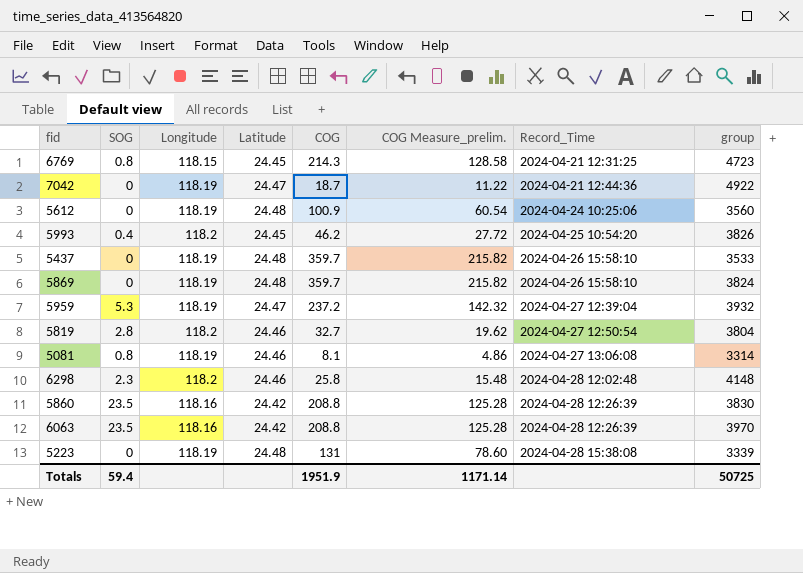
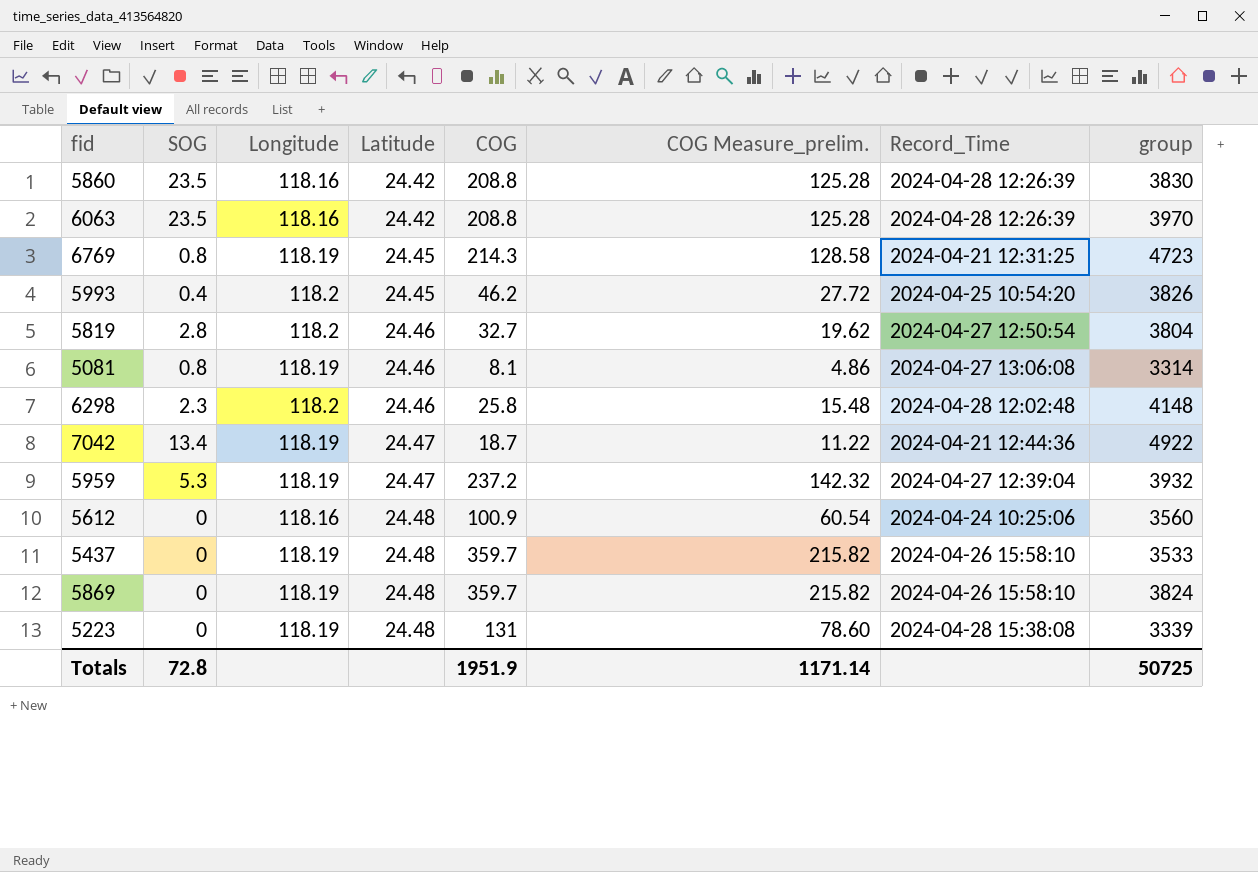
row order: Record_Time ascending -> Latitude ascending
6769 | Longitude: 118.15 -> 118.19
7042 | SOG: 0 -> 13.4
5612 | Longitude: 118.19 -> 118.16
Totals | SOG: 59.4 -> 72.8

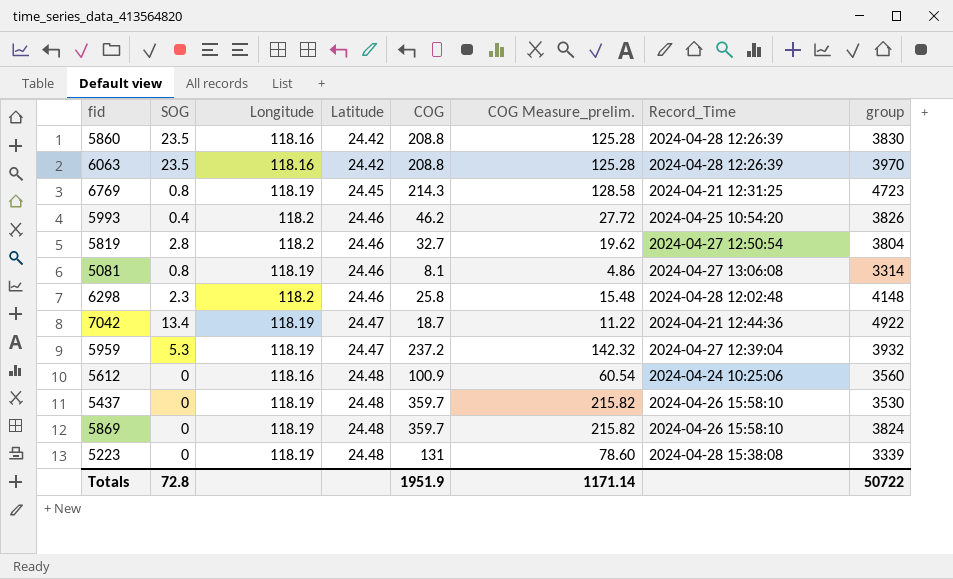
5993 | Latitude: 24.45 -> 24.46
5437 | group: 3533 -> 3530
Totals | group: 50725 -> 50722

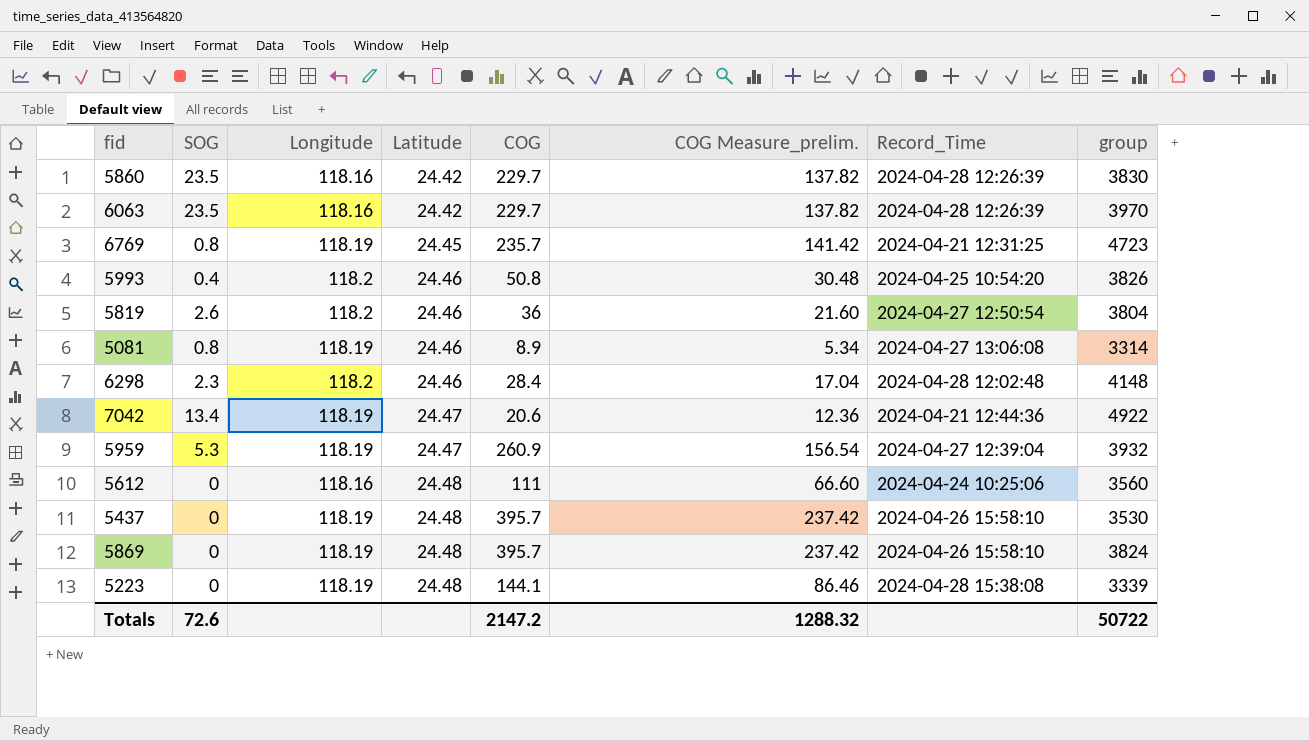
5860 | COG: 208.8 -> 229.7
5860 | COG Measure_prelim.: 125.28 -> 137.82
6063 | COG: 208.8 -> 229.7
6063 | COG Measure_prelim.: 125.28 -> 137.82
6769 | COG: 214.3 -> 235.7
6769 | COG Measure_prelim.: 128.58 -> 141.42
5993 | COG: 46.2 -> 50.8
5993 | COG Measure_prelim.: 27.72 -> 30.48
5819 | SOG: 2.8 -> 2.6
5819 | COG: 32.7 -> 36
5819 | COG Measure_prelim.: 19.62 -> 21.60
5081 | COG: 8.1 -> 8.9
5081 | COG Measure_prelim.: 4.86 -> 5.34
6298 | COG: 25.8 -> 28.4
6298 | COG Measure_prelim.: 15.48 -> 17.04
7042 | COG: 18.7 -> 20.6
7042 | COG Measure_prelim.: 11.22 -> 12.36
5959 | COG: 237.2 -> 260.9
5959 | COG Measure_prelim.: 142.32 -> 156.54
5612 | COG: 100.9 -> 111
5612 | COG Measure_prelim.: 60.54 -> 66.60
5437 | COG: 359.7 -> 395.7
5437 | COG Measure_prelim.: 215.82 -> 237.42
5869 | COG: 359.7 -> 395.7
5869 | COG Measure_prelim.: 215.82 -> 237.42
5223 | COG: 131 -> 144.1
5223 | COG Measure_prelim.: 78.60 -> 86.46
Totals | SOG: 72.8 -> 72.6
Totals | COG: 1951.9 -> 2147.2
Totals | COG Measure_prelim.: 1171.14 -> 1288.32

